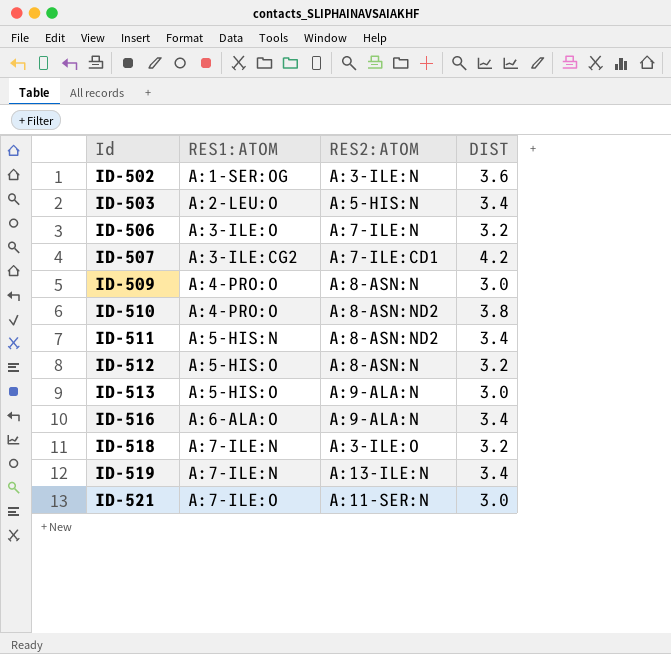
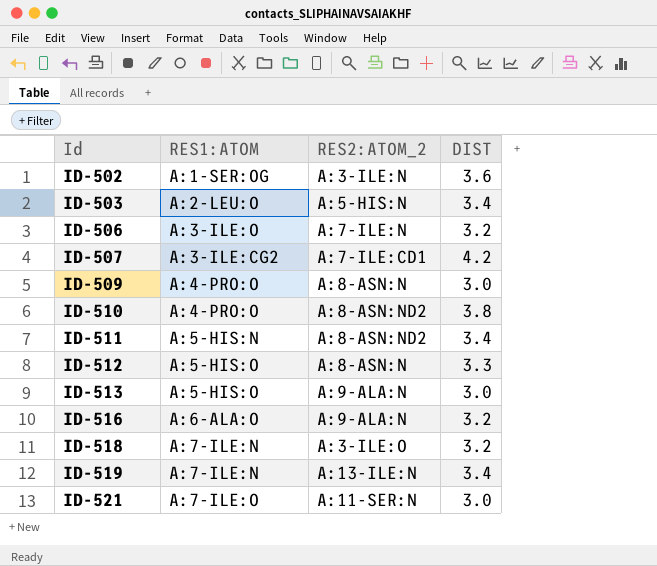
column name: RES2:ATOM -> RES2:ATOM_2
ID-512 | DIST: 3.2 -> 3.3
ID-516 | DIST: 3.4 -> 3.2

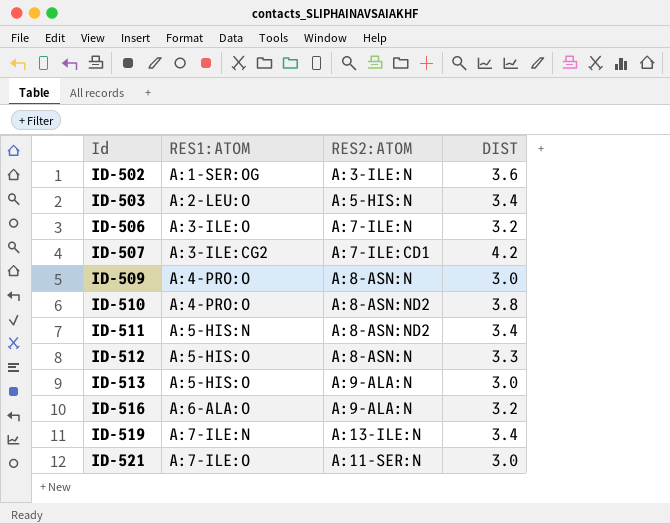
column name: RES2:ATOM_2 -> RES2:ATOM
row ID-518: A:7-ILE:N | A:3-ILE:O | 3.2 -> none

